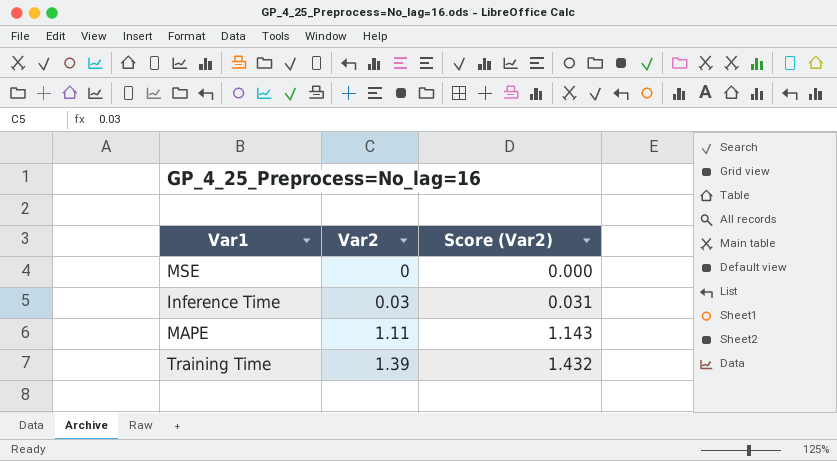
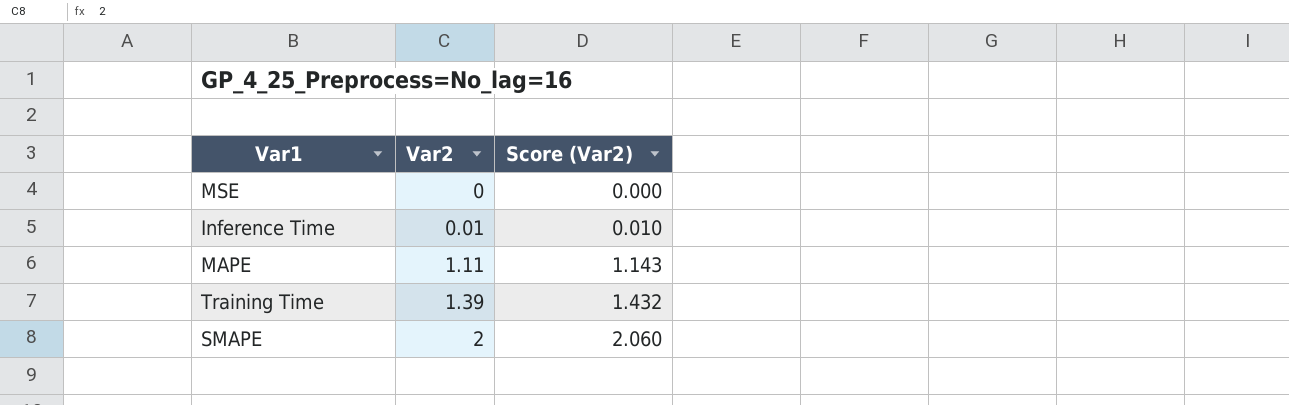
Inference Time | Var2: 0.03 -> 0.01
Inference Time | Score (Var2): 0.031 -> 0.010
row SMAPE: none -> 2 | 2.060

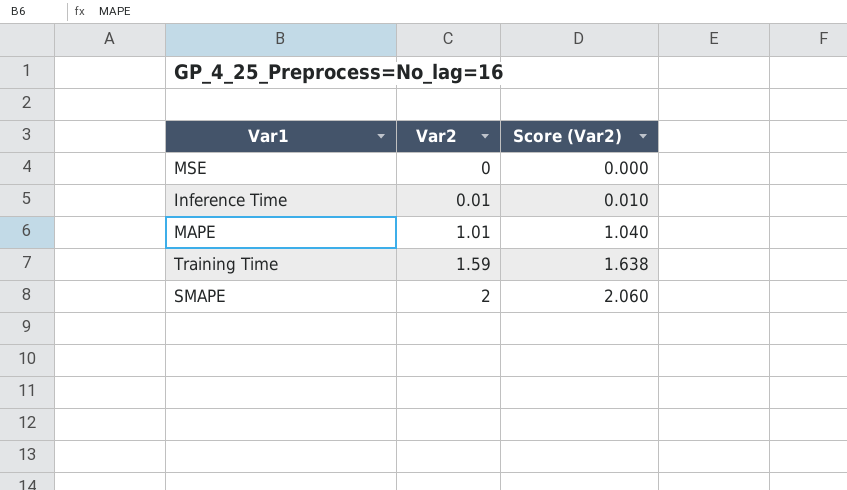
MAPE | Var2: 1.11 -> 1.01
MAPE | Score (Var2): 1.143 -> 1.040
Training Time | Var2: 1.39 -> 1.59
Training Time | Score (Var2): 1.432 -> 1.638

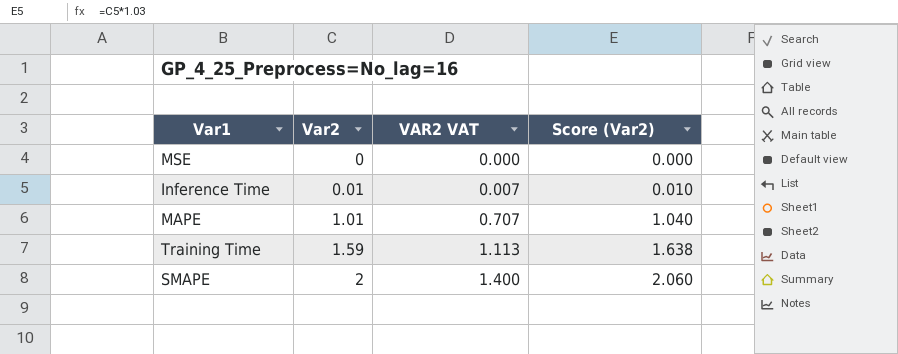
column VAR2 VAT | formula: none -> [Var2] * 0.7

